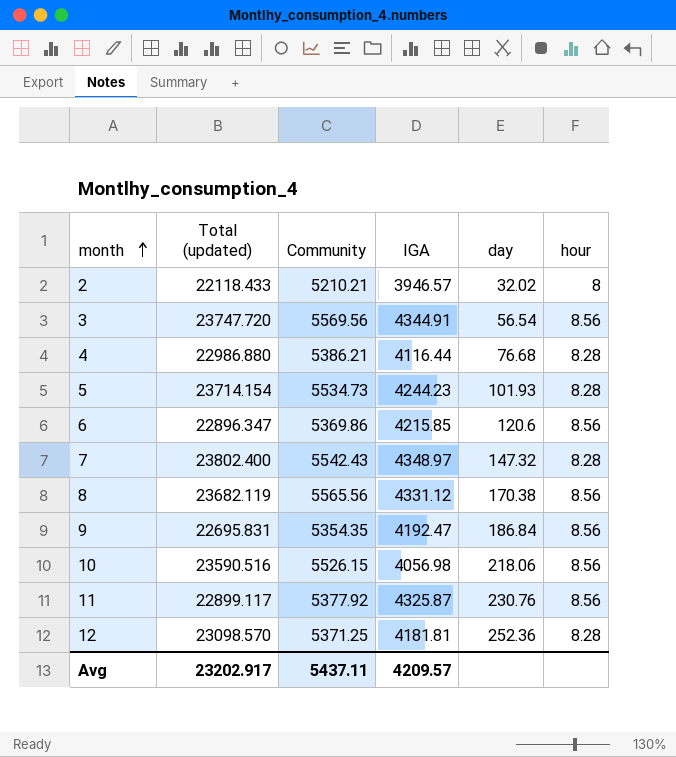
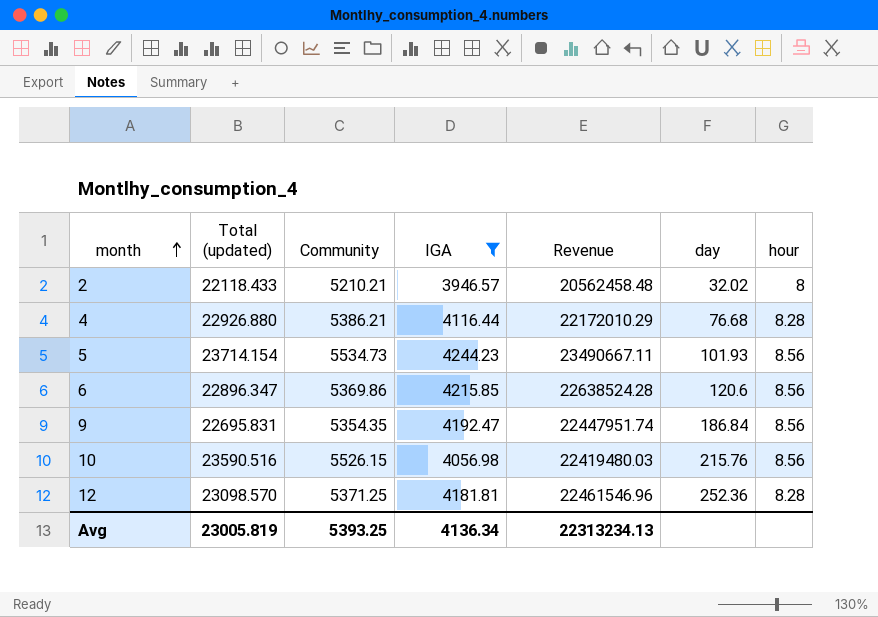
filter: none -> IGA <= 4244.23
column Revenue | formula: none -> [Community] * [IGA]
4 | Total (updated): 22986.880 -> 22926.880
5 | hour: 8.28 -> 8.56
10 | day: 218.06 -> 215.76
Avg | Total (updated): 23202.917 -> 23005.819
Avg | Community: 5437.11 -> 5393.25
Avg | IGA: 4209.57 -> 4136.34

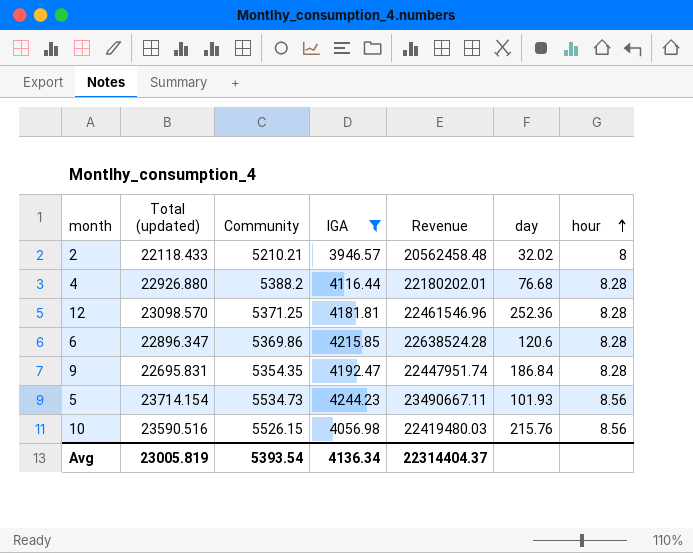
row order: month ascending -> hour ascending
4 | Community: 5386.21 -> 5388.2
4 | Revenue: 22172010.29 -> 22180202.01
6 | hour: 8.56 -> 8.28
9 | hour: 8.56 -> 8.28
Avg | Community: 5393.25 -> 5393.54
Avg | Revenue: 22313234.13 -> 22314404.37

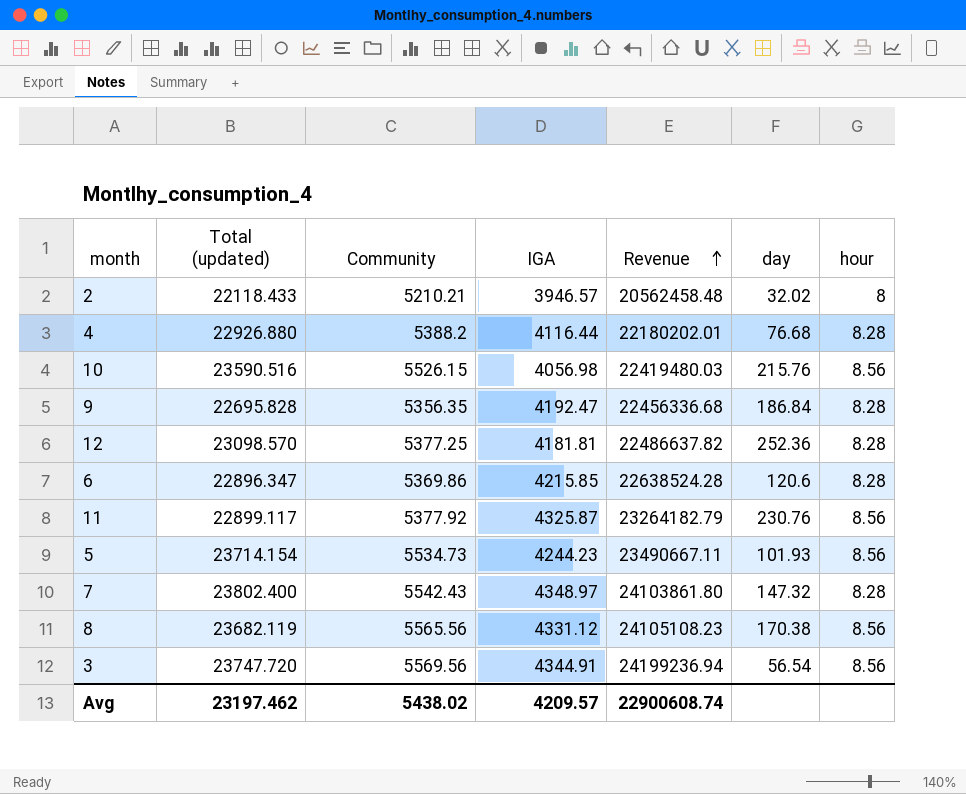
filter: IGA <= 4244.23 -> none
row order: hour ascending -> Revenue ascending
9 | Total (updated): 22695.831 -> 22695.828
9 | Community: 5354.35 -> 5356.35
9 | Revenue: 22447951.74 -> 22456336.68
12 | Community: 5371.25 -> 5377.25
12 | Revenue: 22461546.96 -> 22486637.82
Avg | Total (updated): 23005.819 -> 23197.462
Avg | Community: 5393.54 -> 5438.02
Avg | IGA: 4136.34 -> 4209.57
Avg | Revenue: 22314404.37 -> 22900608.74

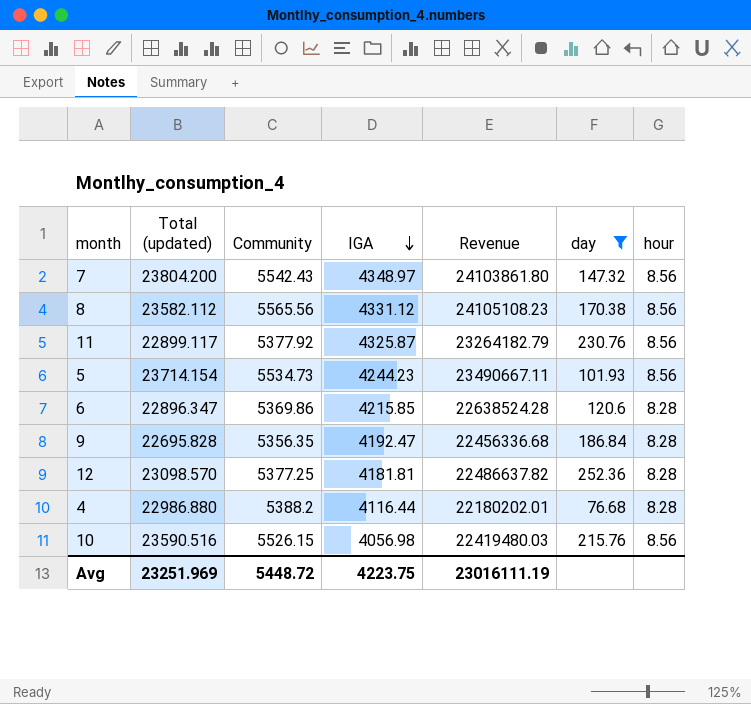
filter: none -> day >= 76.68
row order: Revenue ascending -> IGA descending
7 | Total (updated): 23802.400 -> 23804.200
7 | hour: 8.28 -> 8.56
8 | Total (updated): 23682.119 -> 23582.112
4 | Total (updated): 22926.880 -> 22986.880
Avg | Total (updated): 23197.462 -> 23251.969
Avg | Community: 5438.02 -> 5448.72
Avg | IGA: 4209.57 -> 4223.75
Avg | Revenue: 22900608.74 -> 23016111.19

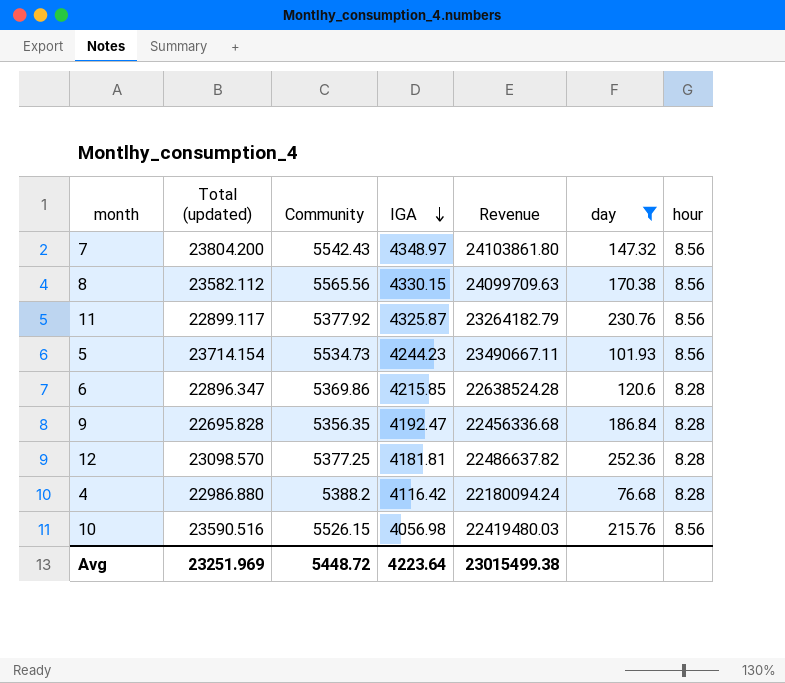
8 | IGA: 4331.12 -> 4330.15
8 | Revenue: 24105108.23 -> 24099709.63
4 | IGA: 4116.44 -> 4116.42
4 | Revenue: 22180202.01 -> 22180094.24
Avg | IGA: 4223.75 -> 4223.64
Avg | Revenue: 23016111.19 -> 23015499.38

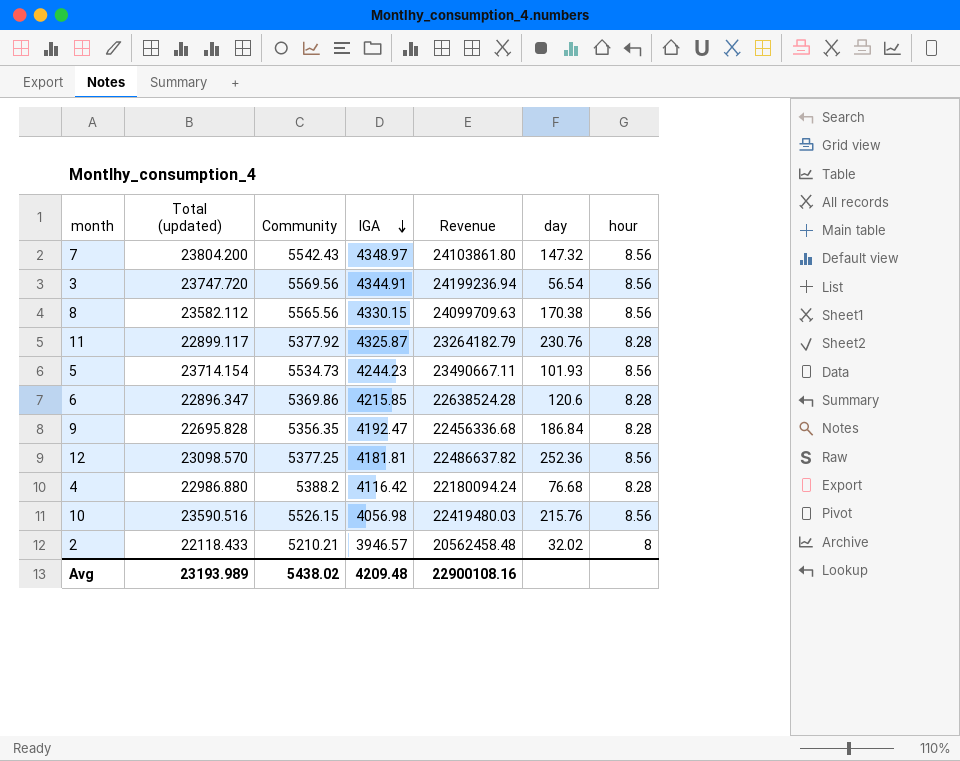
filter: day >= 76.68 -> none
11 | hour: 8.56 -> 8.28
12 | hour: 8.28 -> 8.56
Avg | Total (updated): 23251.969 -> 23193.989
Avg | Community: 5448.72 -> 5438.02
Avg | IGA: 4223.64 -> 4209.48
Avg | Revenue: 23015499.38 -> 22900108.16

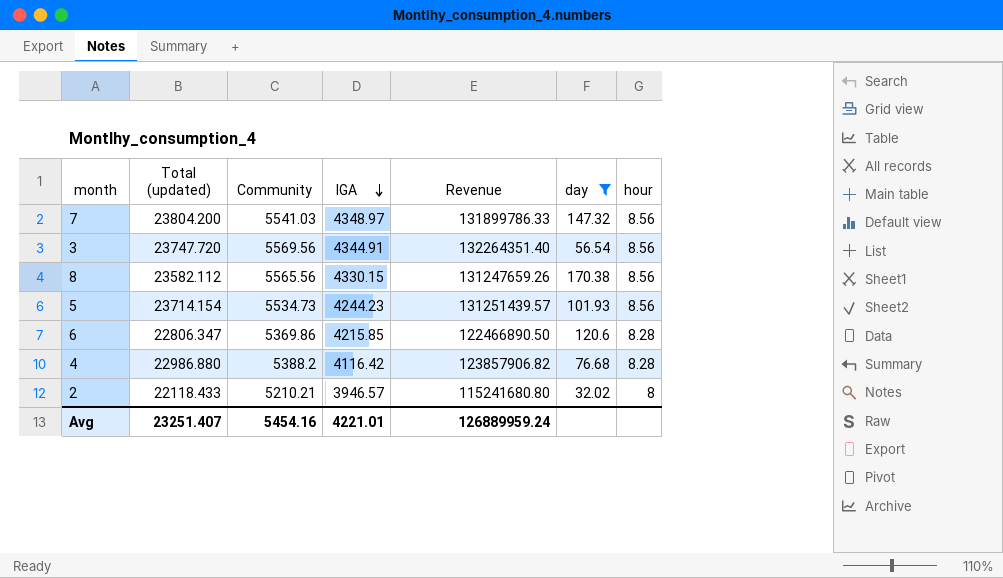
filter: none -> day <= 170.38
column Revenue | formula: [Community] * [IGA] -> [Total (updated)] * [Community]
7 | Community: 5542.43 -> 5541.03
6 | Total (updated): 22896.347 -> 22806.347
Avg | Total (updated): 23193.989 -> 23251.407
Avg | Community: 5438.02 -> 5454.16
Avg | IGA: 4209.48 -> 4221.01
Avg | Revenue: 22900108.16 -> 126889959.24

